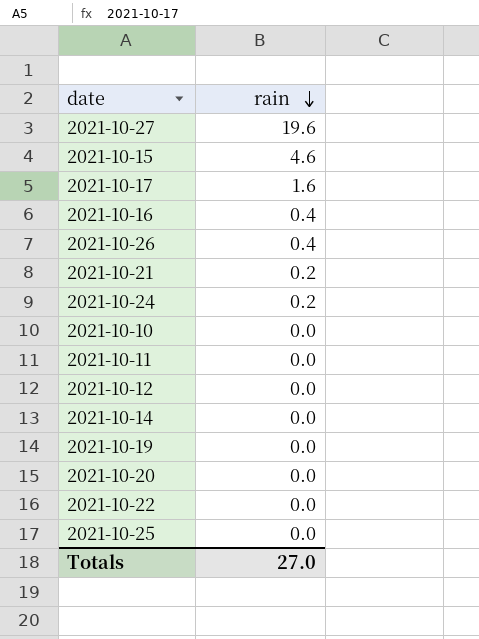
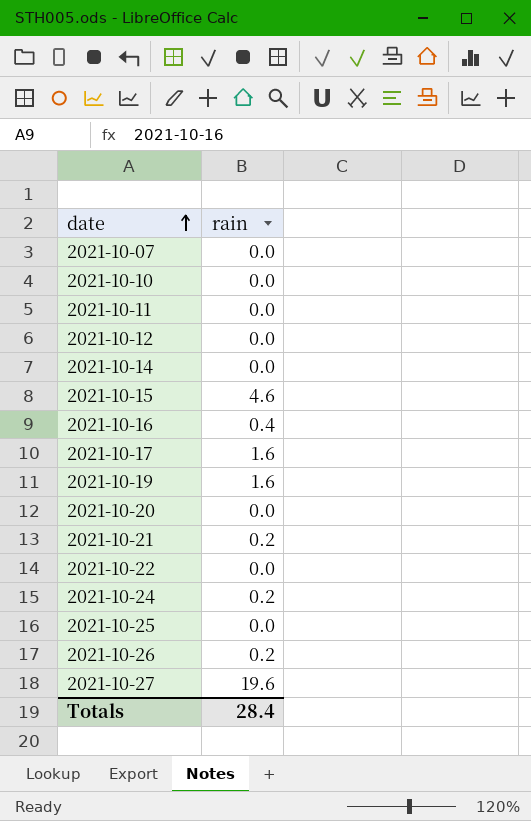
row order: rain descending -> date ascending
row 2021-10-07: none -> 0.0
2021-10-19 | rain: 0.0 -> 1.6
2021-10-26 | rain: 0.4 -> 0.2
Totals | rain: 27.0 -> 28.4

